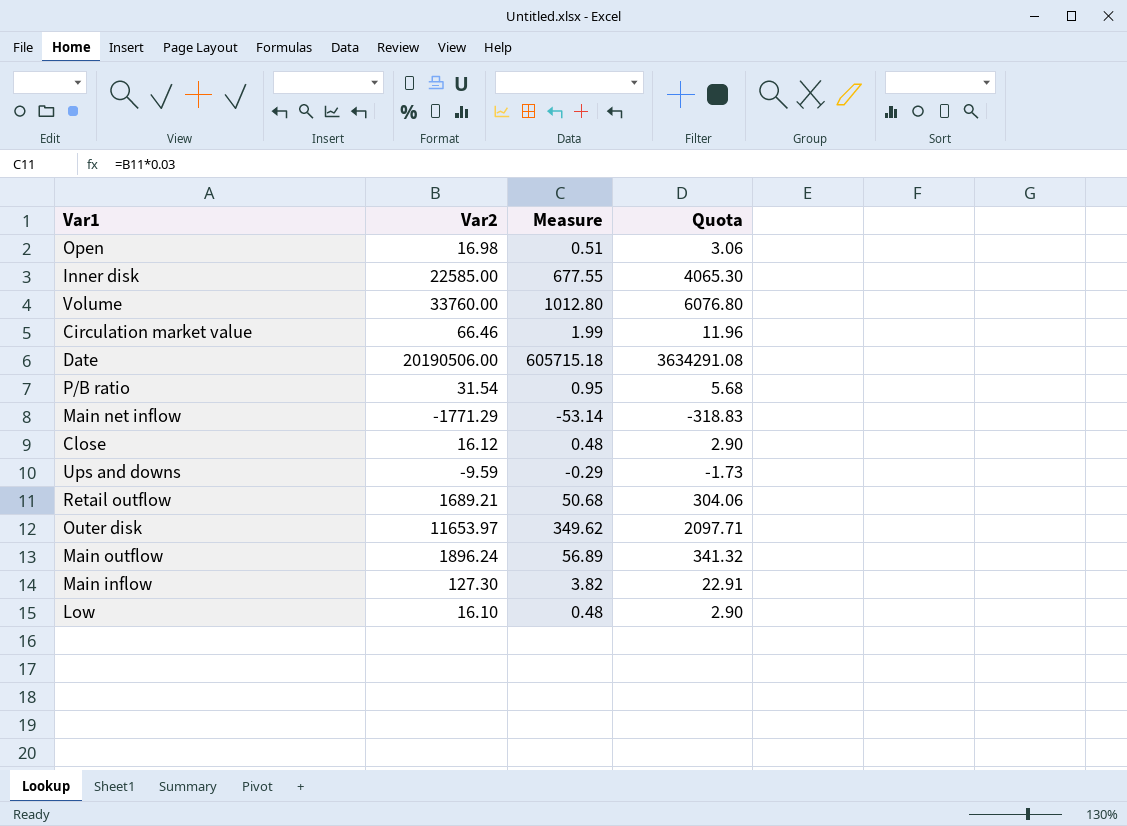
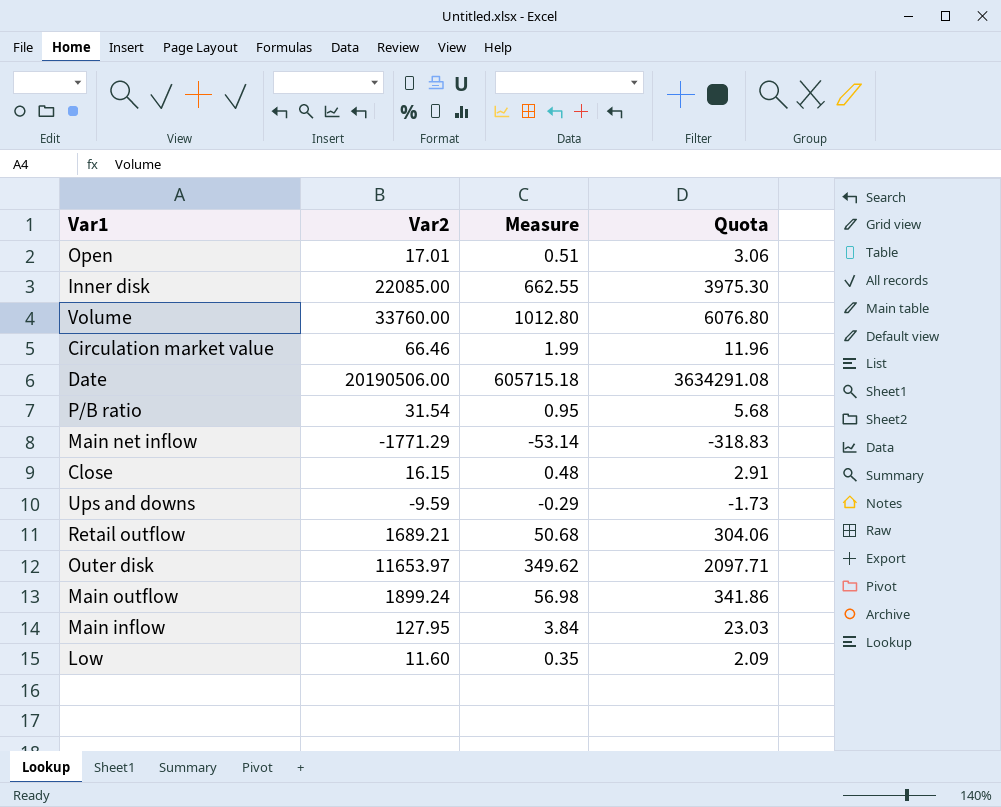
Open | Var2: 16.98 -> 17.01
Inner disk | Var2: 22585.00 -> 22085.00
Inner disk | Measure: 677.55 -> 662.55
Inner disk | Quota: 4065.30 -> 3975.30
Close | Var2: 16.12 -> 16.15
Close | Quota: 2.90 -> 2.91
Main outflow | Var2: 1896.24 -> 1899.24
Main outflow | Measure: 56.89 -> 56.98
Main outflow | Quota: 341.32 -> 341.86
Main inflow | Var2: 127.30 -> 127.95
Main inflow | Measure: 3.82 -> 3.84
Main inflow | Quota: 22.91 -> 23.03
Low | Var2: 16.10 -> 11.60
Low | Measure: 0.48 -> 0.35
Low | Quota: 2.90 -> 2.09

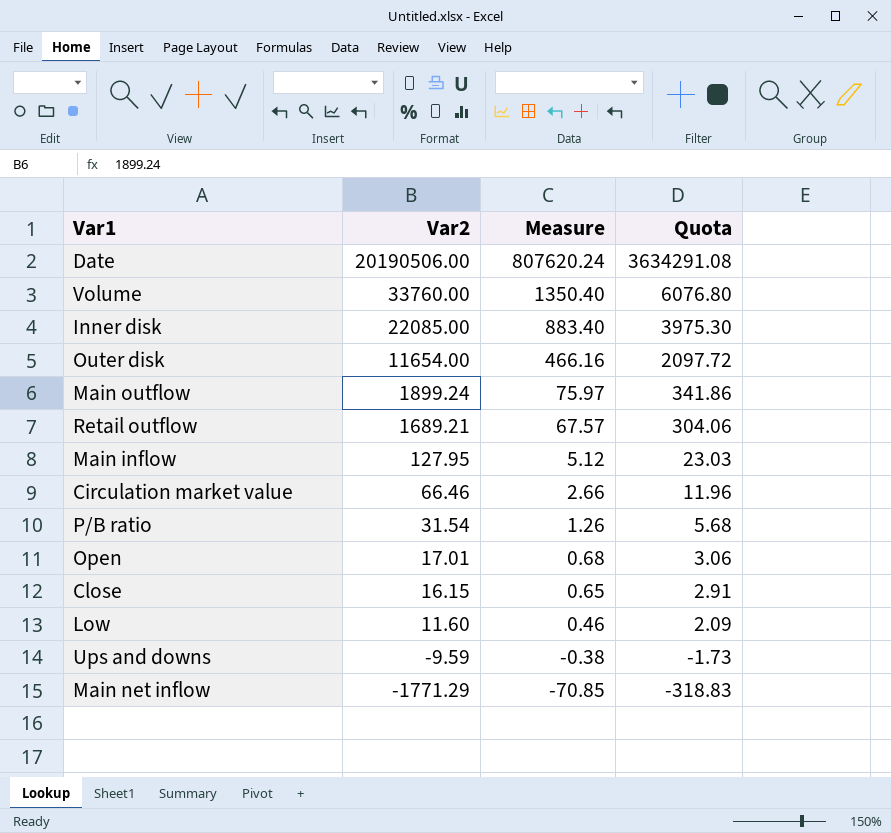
row order: none -> Var2 descending
column Measure | formula: [Var2] * 0.03 -> [Var2] * 0.04
Outer disk | Var2: 11653.97 -> 11654.00
Outer disk | Quota: 2097.71 -> 2097.72

